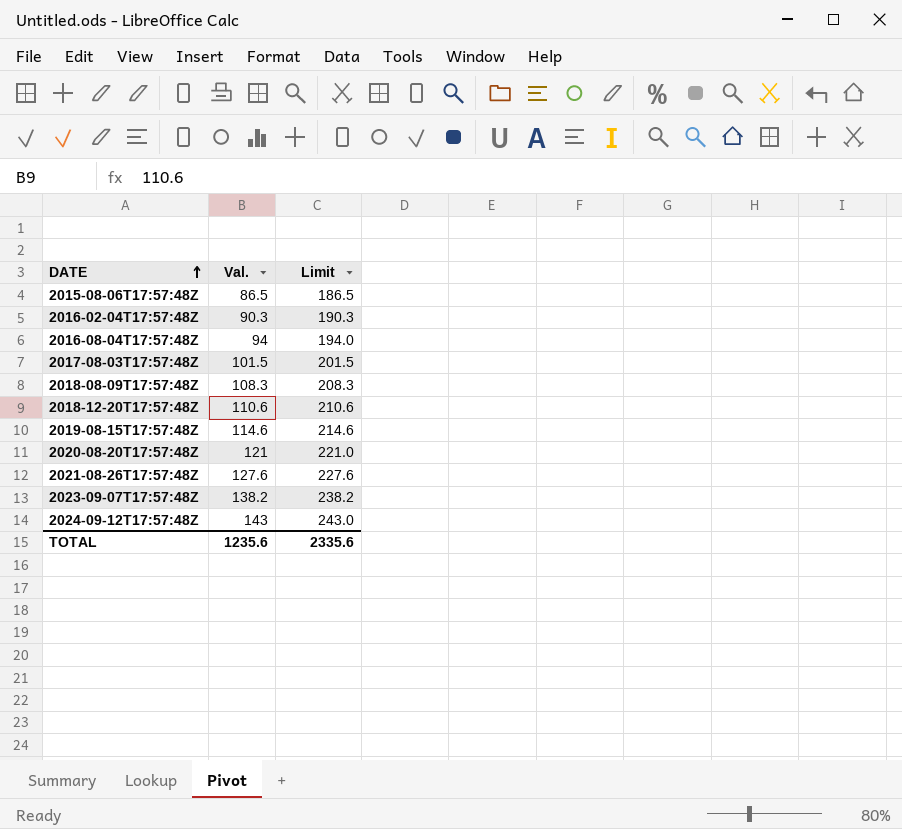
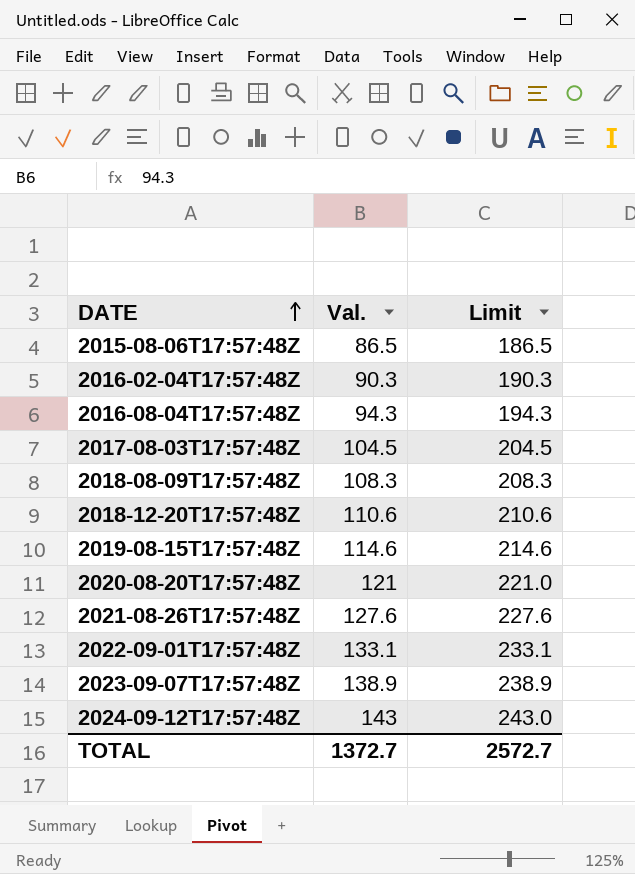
2016-08-04T17:57:48Z | Val.: 94 -> 94.3
2016-08-04T17:57:48Z | Limit: 194.0 -> 194.3
2017-08-03T17:57:48Z | Val.: 101.5 -> 104.5
2017-08-03T17:57:48Z | Limit: 201.5 -> 204.5
row 2022-09-01T17:57:48Z: none -> 133.1 | 233.1
2023-09-07T17:57:48Z | Val.: 138.2 -> 138.9
2023-09-07T17:57:48Z | Limit: 238.2 -> 238.9
TOTAL | Val.: 1235.6 -> 1372.7
TOTAL | Limit: 2335.6 -> 2572.7

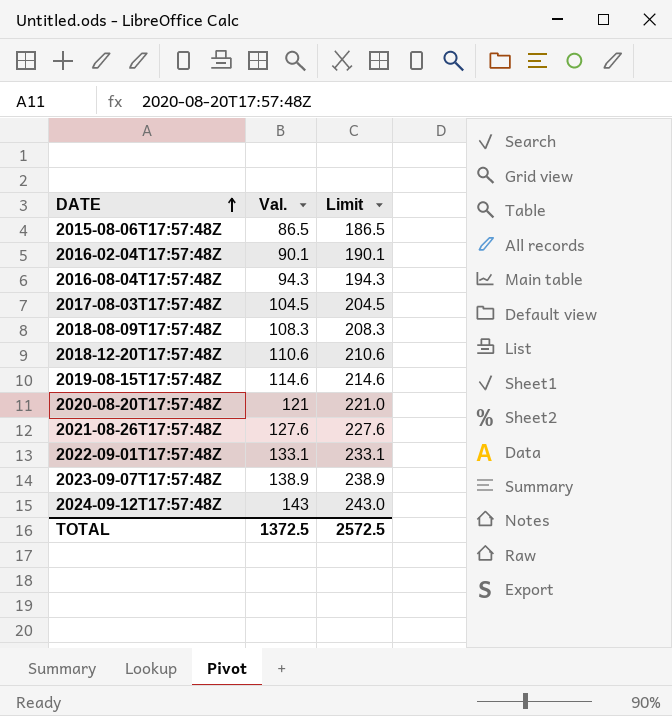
2016-02-04T17:57:48Z | Val.: 90.3 -> 90.1
2016-02-04T17:57:48Z | Limit: 190.3 -> 190.1
TOTAL | Val.: 1372.7 -> 1372.5
TOTAL | Limit: 2572.7 -> 2572.5

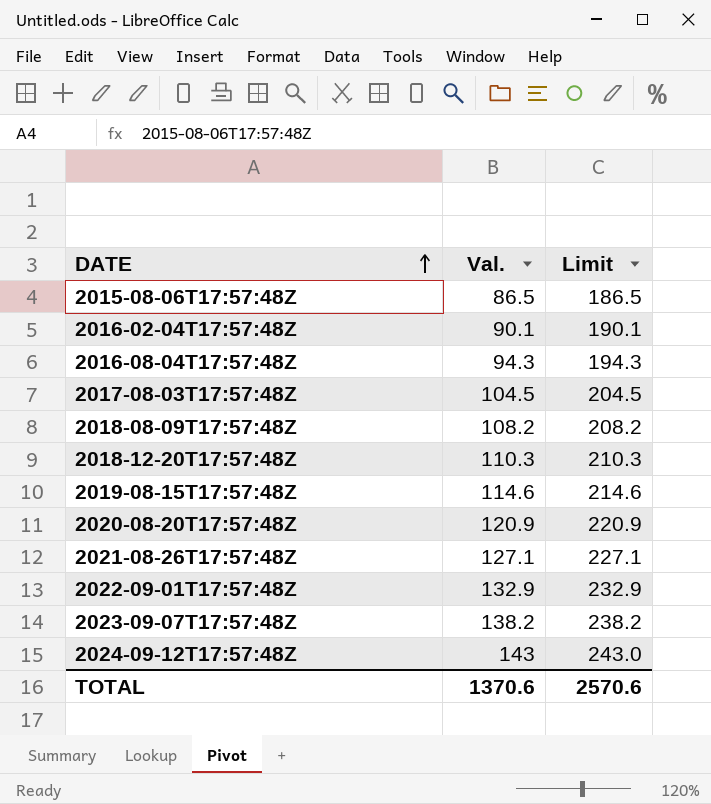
2018-08-09T17:57:48Z | Val.: 108.3 -> 108.2
2018-08-09T17:57:48Z | Limit: 208.3 -> 208.2
2018-12-20T17:57:48Z | Val.: 110.6 -> 110.3
2018-12-20T17:57:48Z | Limit: 210.6 -> 210.3
2020-08-20T17:57:48Z | Val.: 121 -> 120.9
2020-08-20T17:57:48Z | Limit: 221.0 -> 220.9
2021-08-26T17:57:48Z | Val.: 127.6 -> 127.1
2021-08-26T17:57:48Z | Limit: 227.6 -> 227.1
2022-09-01T17:57:48Z | Val.: 133.1 -> 132.9
2022-09-01T17:57:48Z | Limit: 233.1 -> 232.9
2023-09-07T17:57:48Z | Val.: 138.9 -> 138.2
2023-09-07T17:57:48Z | Limit: 238.9 -> 238.2
TOTAL | Val.: 1372.5 -> 1370.6
TOTAL | Limit: 2572.5 -> 2570.6

